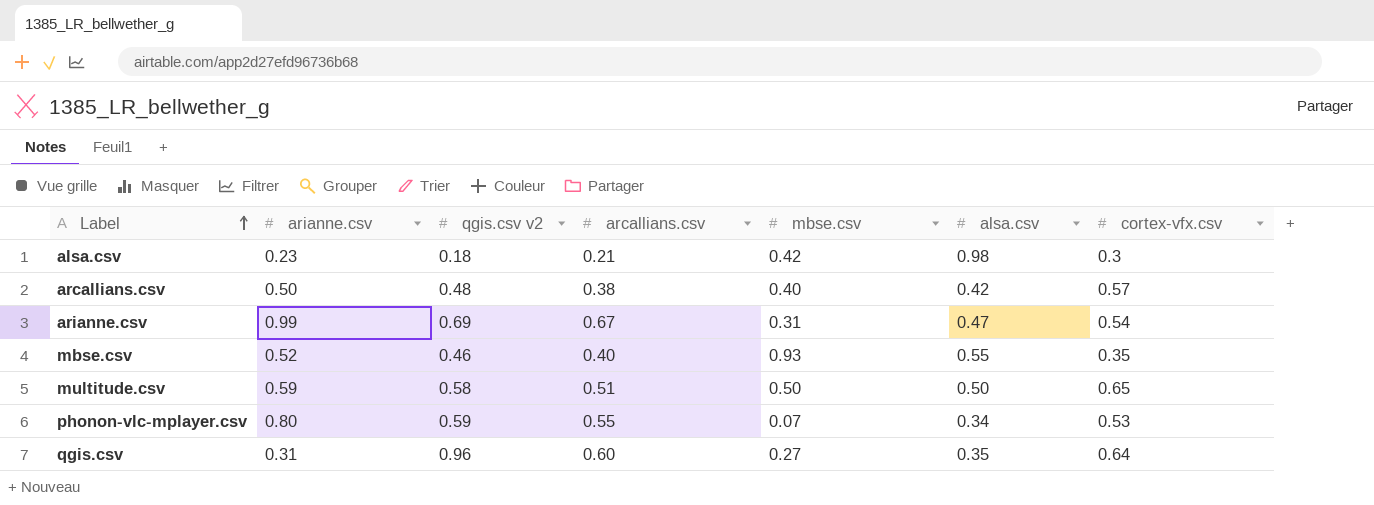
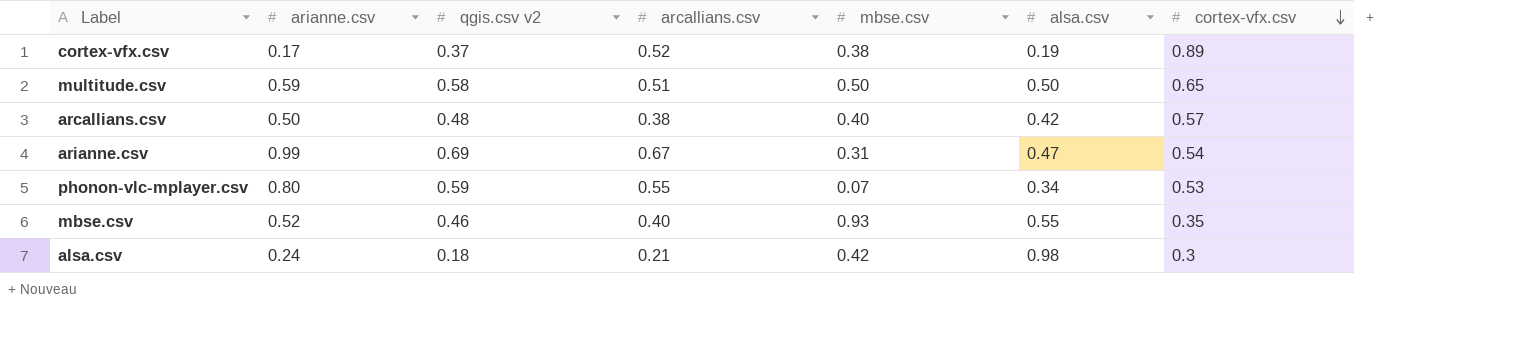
row order: Label ascending -> cortex-vfx.csv descending
row qgis.csv: 0.31 | 0.96 | 0.60 | 0.27 | 0.35 | 0.64 -> none
row cortex-vfx.csv: none -> 0.17 | 0.37 | 0.52 | 0.38 | 0.19 | 0.89
alsa.csv | arianne.csv: 0.23 -> 0.24

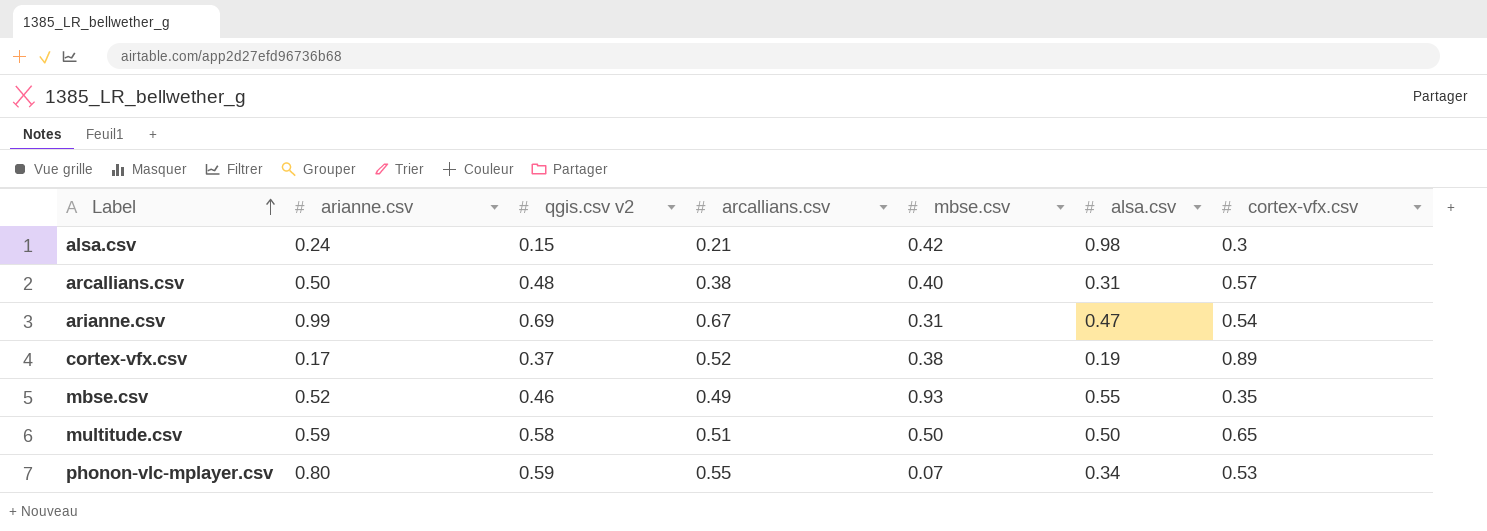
row order: cortex-vfx.csv descending -> Label ascending
alsa.csv | qgis.csv v2: 0.18 -> 0.15
arcallians.csv | alsa.csv: 0.42 -> 0.31
mbse.csv | arcallians.csv: 0.40 -> 0.49

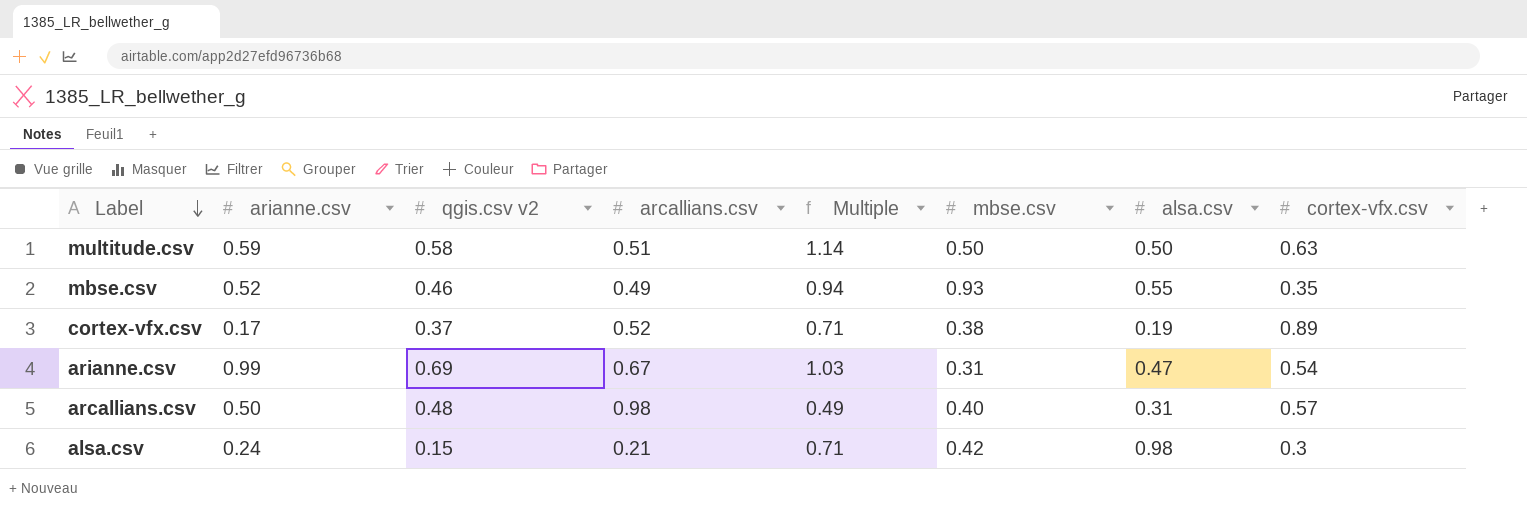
row order: Label ascending -> Label descending
column Multiple | formula: none -> [qgis.csv v2] / [arcallians.csv]
row phonon-vlc-mplayer.csv: 0.80 | 0.59 | 0.55 | 0.07 | 0.34 | 0.53 -> none
multitude.csv | cortex-vfx.csv: 0.65 -> 0.63
arcallians.csv | arcallians.csv: 0.38 -> 0.98

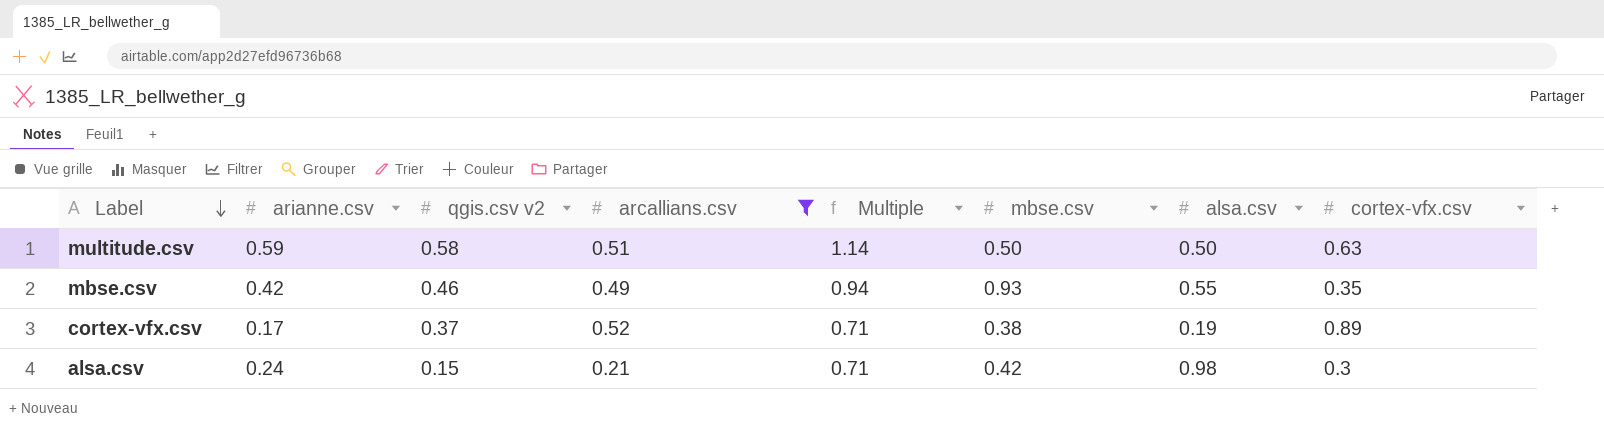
filter: none -> arcallians.csv <= 0.52
mbse.csv | arianne.csv: 0.52 -> 0.42

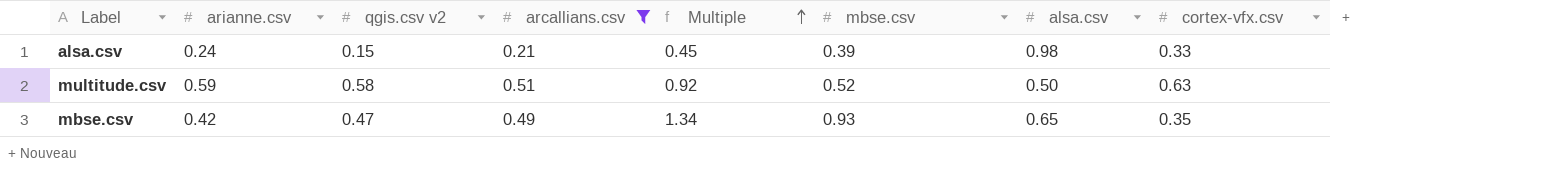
row order: Label descending -> Multiple ascending
column Multiple | formula: [qgis.csv v2] / [arcallians.csv] -> [qgis.csv v2] / [cortex-vfx.csv]
row cortex-vfx.csv: 0.17 | 0.37 | 0.52 | 0.71 | 0.38 | 0.19 | 0.89 -> none
alsa.csv | mbse.csv: 0.42 -> 0.39
alsa.csv | cortex-vfx.csv: 0.3 -> 0.33
multitude.csv | mbse.csv: 0.50 -> 0.52
mbse.csv | qgis.csv v2: 0.46 -> 0.47
mbse.csv | alsa.csv: 0.55 -> 0.65

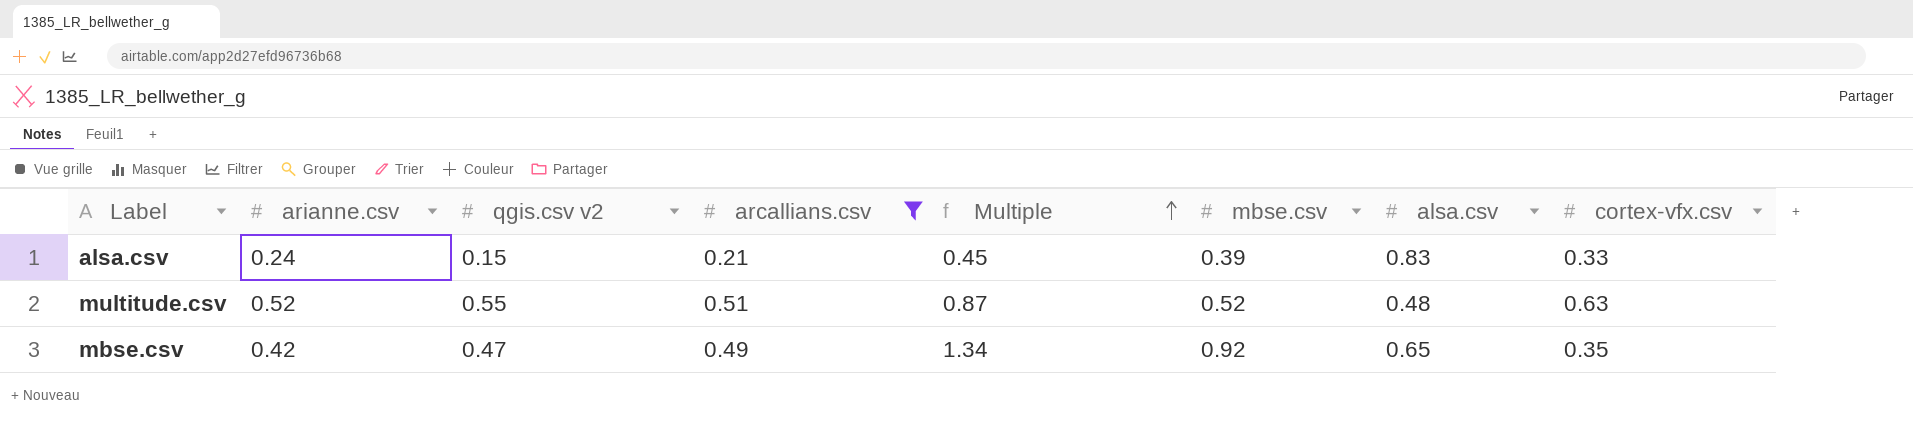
alsa.csv | alsa.csv: 0.98 -> 0.83
multitude.csv | arianne.csv: 0.59 -> 0.52
multitude.csv | qgis.csv v2: 0.58 -> 0.55
multitude.csv | Multiple: 0.92 -> 0.87
multitude.csv | alsa.csv: 0.50 -> 0.48
mbse.csv | mbse.csv: 0.93 -> 0.92

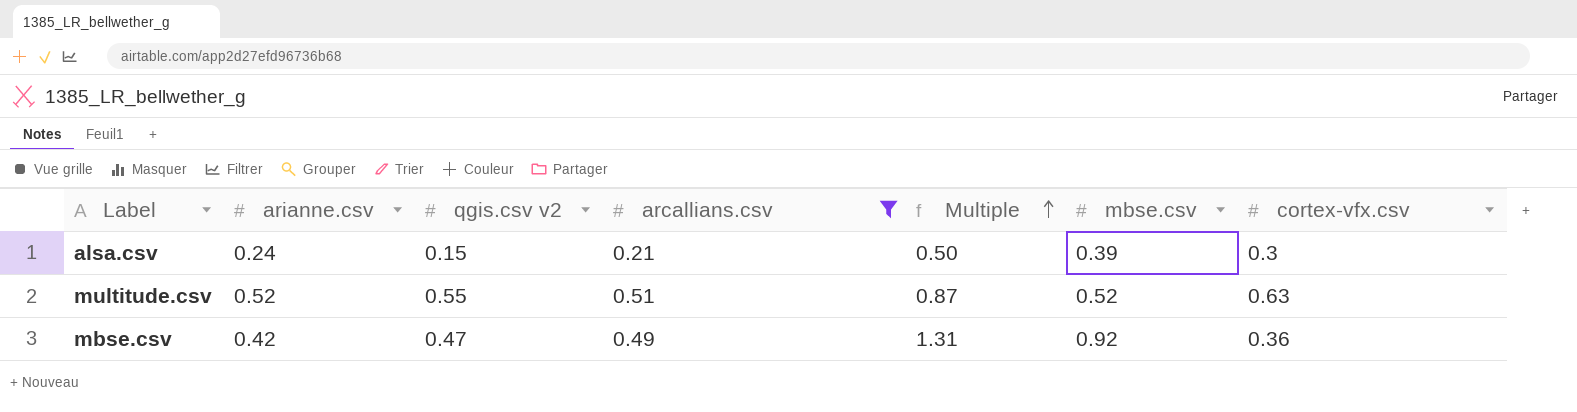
column alsa.csv | position: 7 -> none
alsa.csv | Multiple: 0.45 -> 0.50
alsa.csv | cortex-vfx.csv: 0.33 -> 0.3
mbse.csv | Multiple: 1.34 -> 1.31
mbse.csv | cortex-vfx.csv: 0.35 -> 0.36

